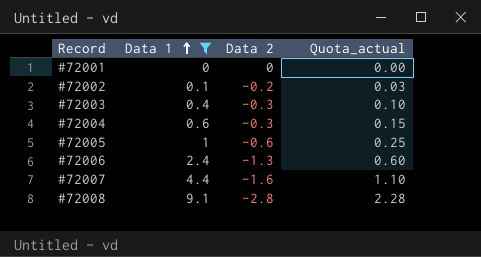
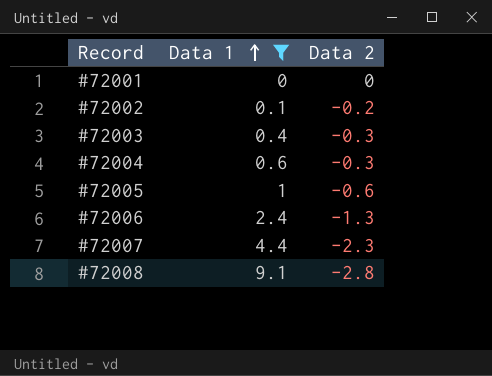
column Quota_actual | formula: [Data 1] * 0.25 -> none
#72007 | Data 2: -1.6 -> -2.3

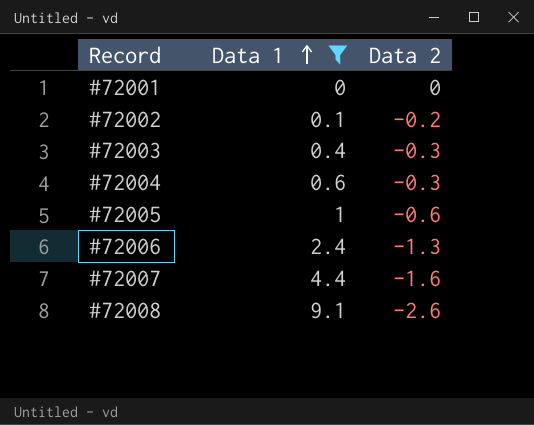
#72007 | Data 2: -2.3 -> -1.6
#72008 | Data 2: -2.8 -> -2.6

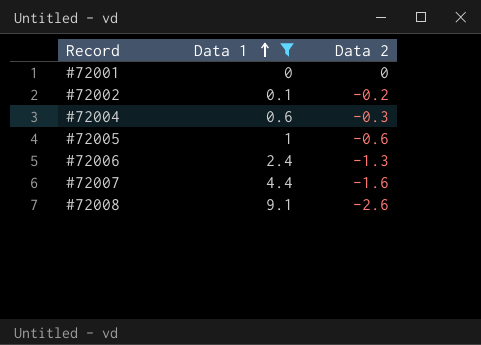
row #72003: 0.4 | -0.3 -> none

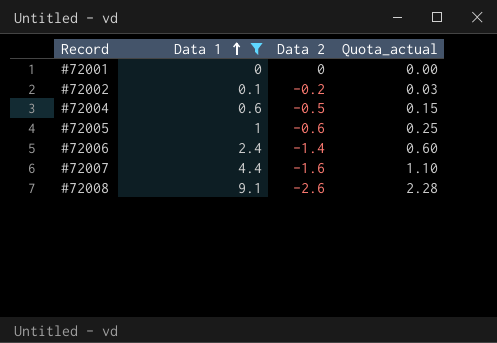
column Quota_actual | formula: none -> [Data 1] * 0.25
#72004 | Data 2: -0.3 -> -0.5
#72006 | Data 2: -1.3 -> -1.4

